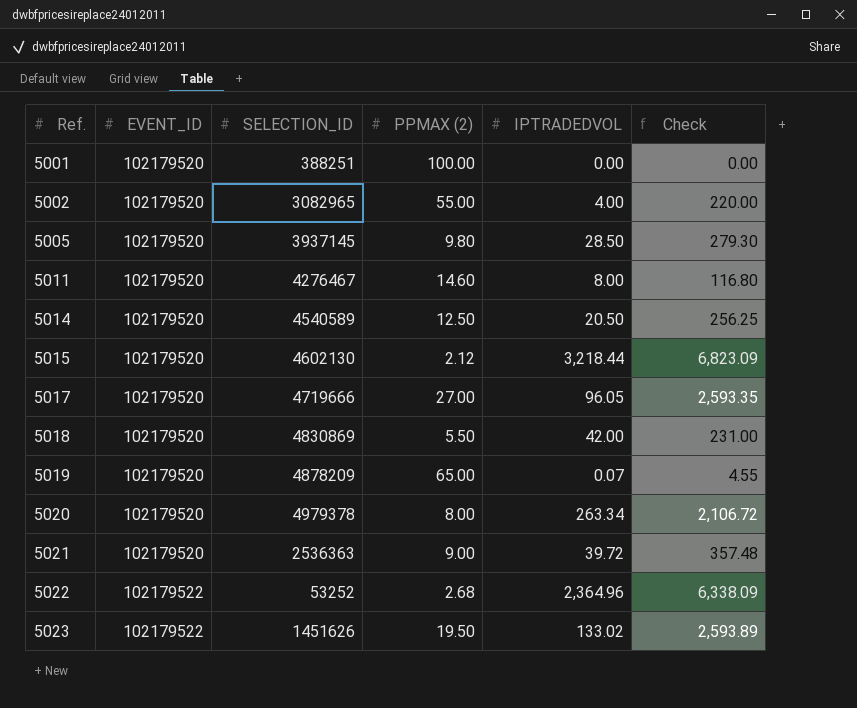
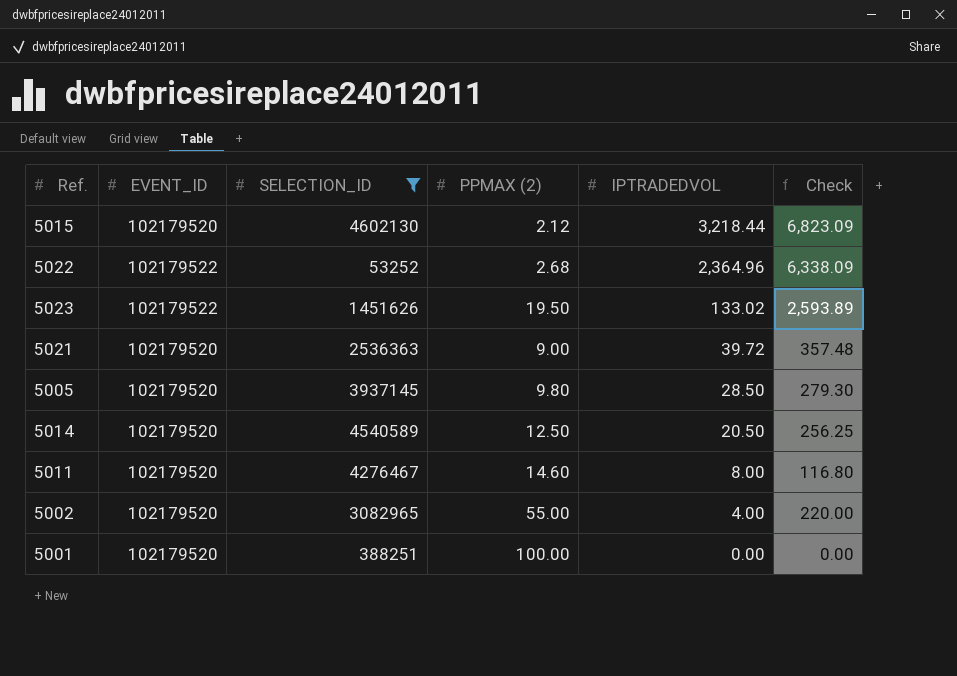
filter: none -> SELECTION_ID <= 4602130
row order: Ref. ascending -> IPTRADEDVOL descending

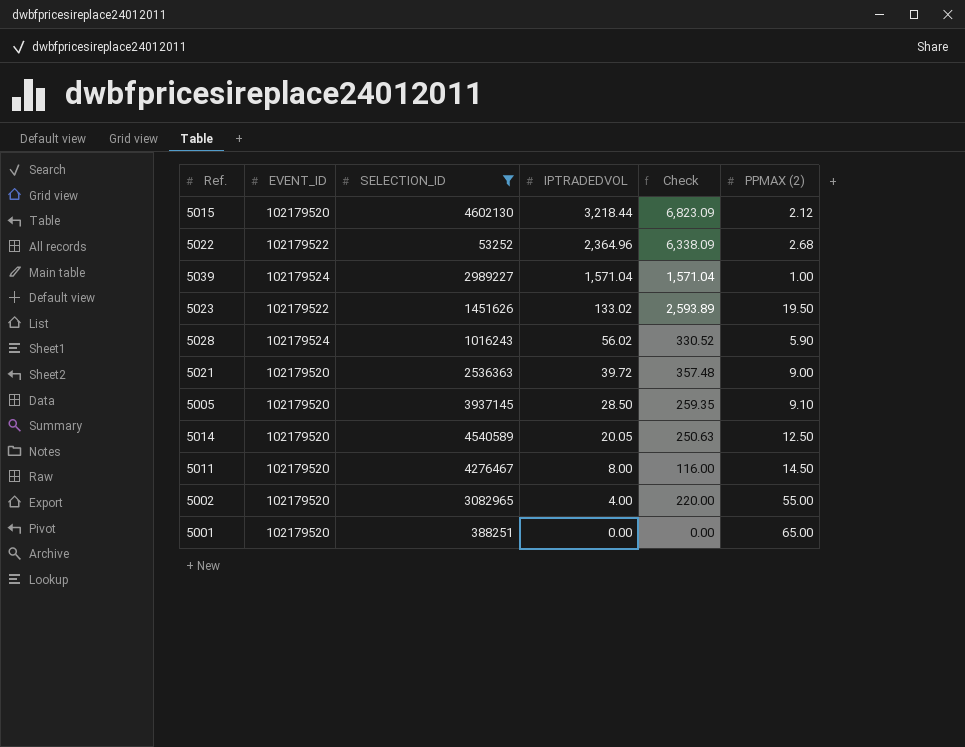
column PPMAX (2) | position: 4 -> 6
row 5039: none -> 102179524 | 2989227 | 1,571.04 | 1,571.04 | 1.00
row 5028: none -> 102179524 | 1016243 | 56.02 | 330.52 | 5.90
5005 | Check: 279.30 -> 259.35
5005 | PPMAX (2): 9.80 -> 9.10
5014 | IPTRADEDVOL: 20.50 -> 20.05
5014 | Check: 256.25 -> 250.63
5011 | Check: 116.80 -> 116.00
5011 | PPMAX (2): 14.60 -> 14.50
5001 | PPMAX (2): 100.00 -> 65.00

